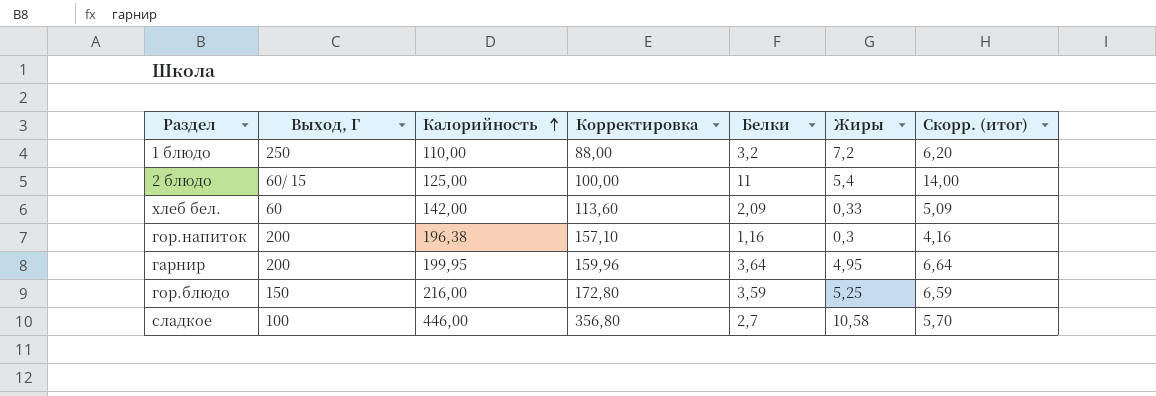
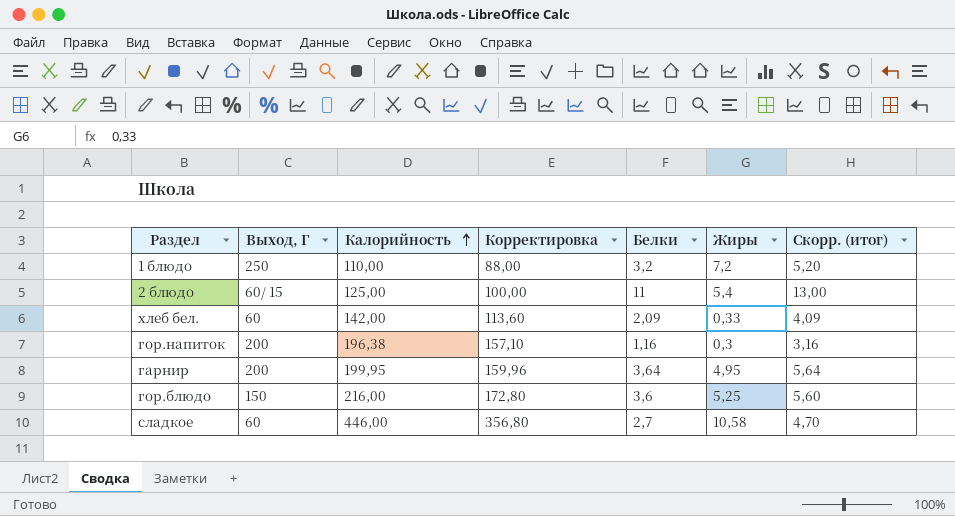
column Скорр. (итог) | formula: [Белки] + 3 -> [Белки] + 2
гор.блюдо | Белки: 3,59 -> 3,6
сладкое | Выход, Г: 100 -> 60

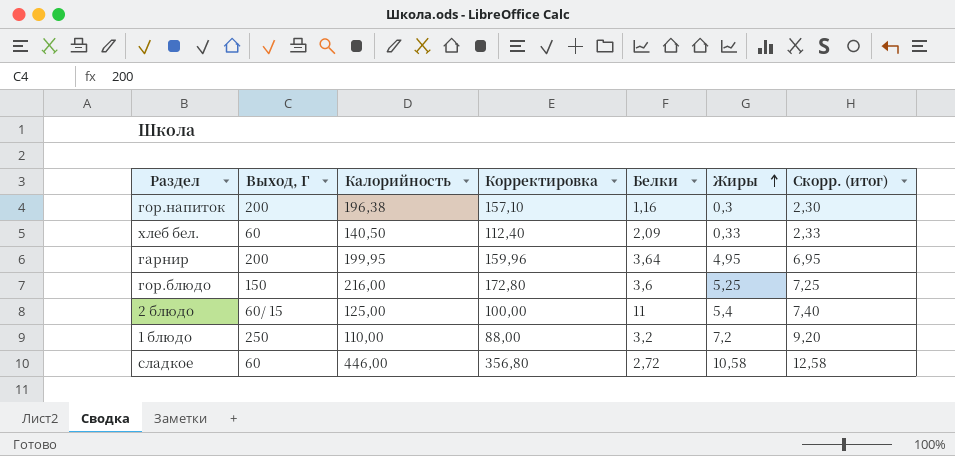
row order: Калорийность ascending -> Жиры ascending
column Скорр. (итог) | formula: [Белки] + 2 -> [Жиры] + 2
хлеб бел. | Калорийность: 142,00 -> 140,50
хлеб бел. | Корректировка: 113,60 -> 112,40
сладкое | Белки: 2,7 -> 2,72

